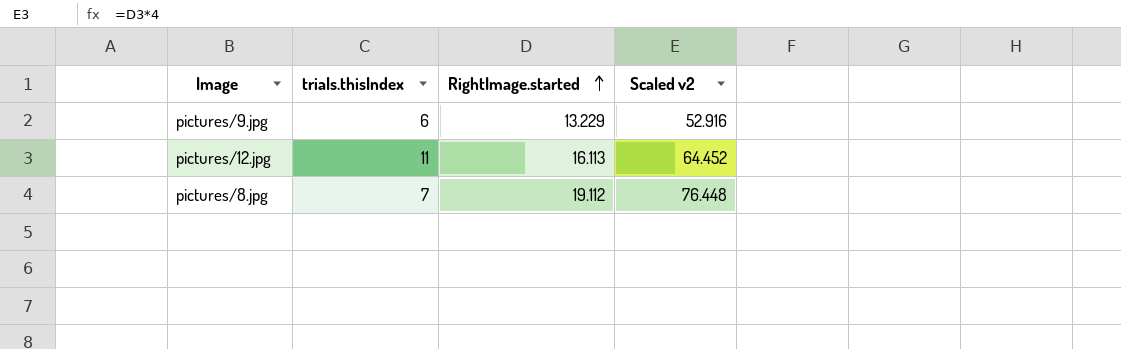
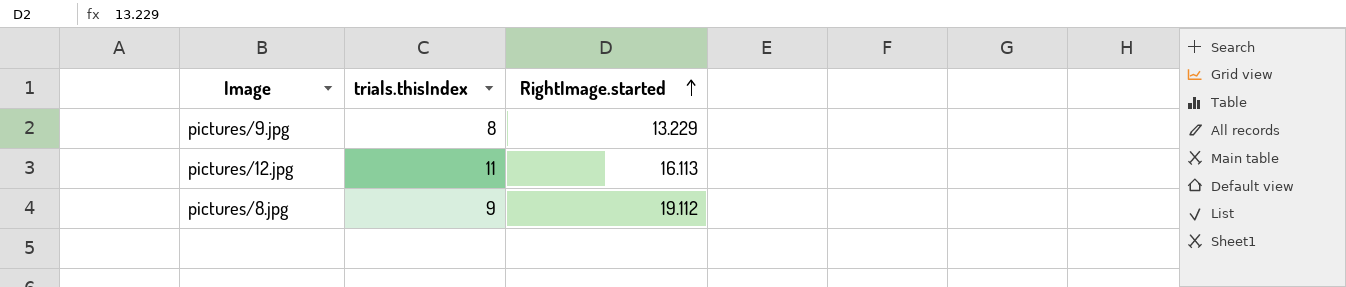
column Scaled v2 | formula: [RightImage.started] * 4 -> none
pictures/9.jpg | trials.thisIndex: 6 -> 8
pictures/8.jpg | trials.thisIndex: 7 -> 9

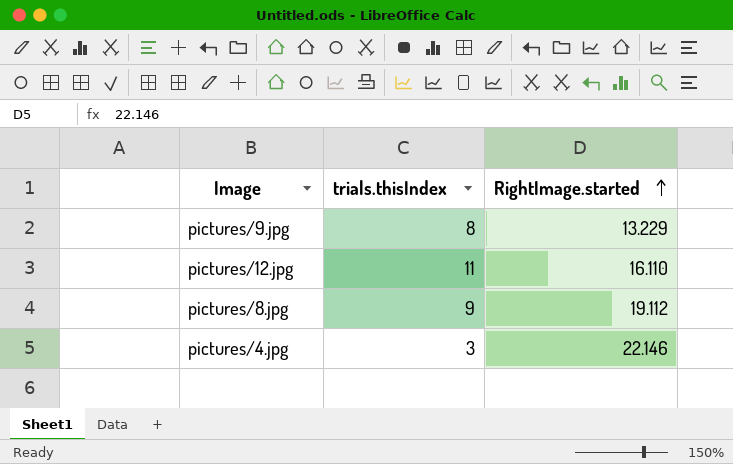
pictures/12.jpg | RightImage.started: 16.113 -> 16.110
row pictures/4.jpg: none -> 3 | 22.146

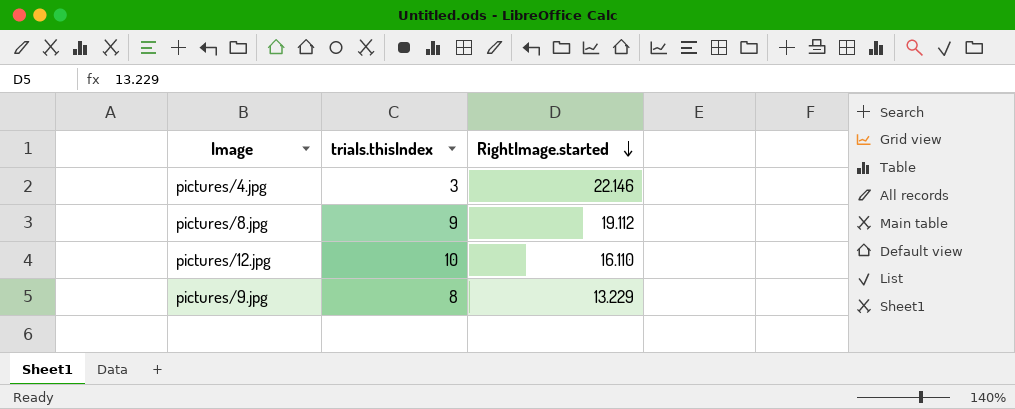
row order: RightImage.started ascending -> RightImage.started descending
pictures/12.jpg | trials.thisIndex: 11 -> 10

